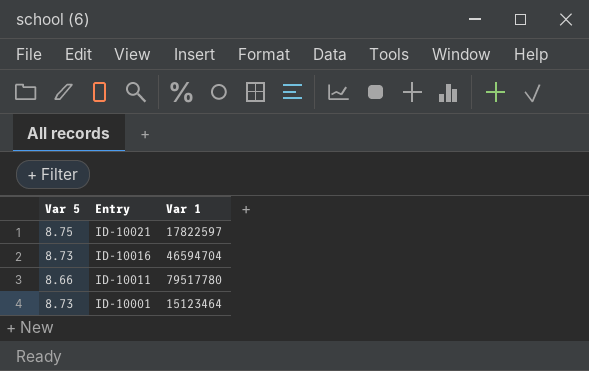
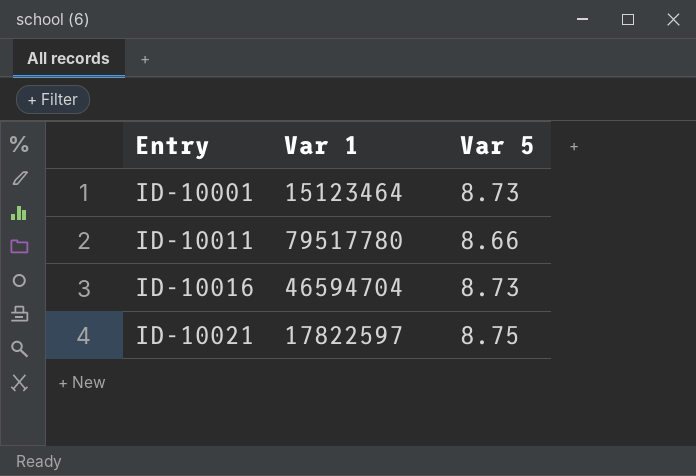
row order: Entry descending -> Entry ascending
column Var 5 | position: 1 -> 3

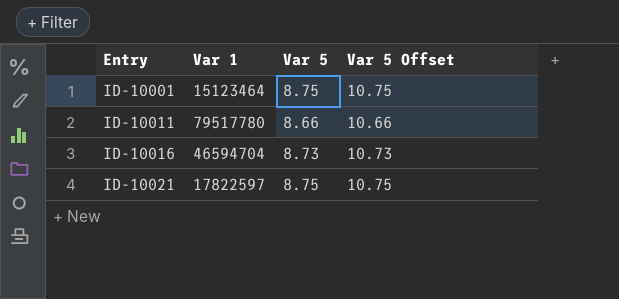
column Var 5 Offset | formula: none -> [Var 5] + 2
ID-10001 | Var 5: 8.73 -> 8.75

